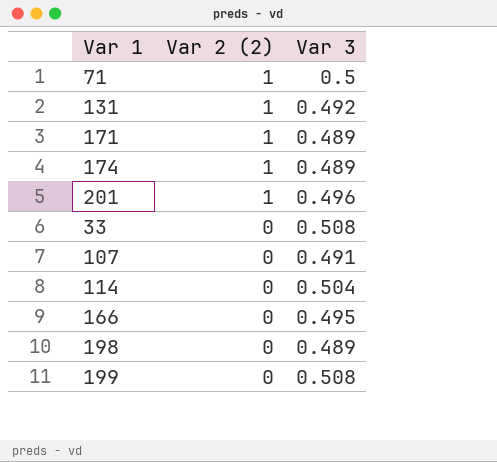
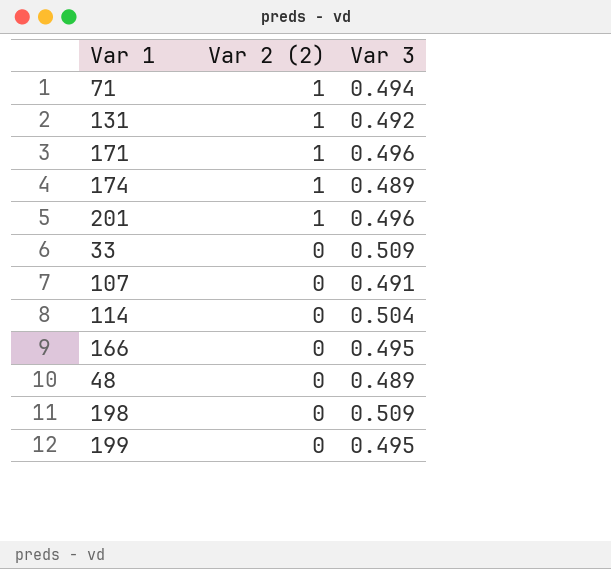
71 | Var 3: 0.5 -> 0.494
171 | Var 3: 0.489 -> 0.496
33 | Var 3: 0.508 -> 0.509
row 48: none -> 0 | 0.489
198 | Var 3: 0.489 -> 0.509
199 | Var 3: 0.508 -> 0.495

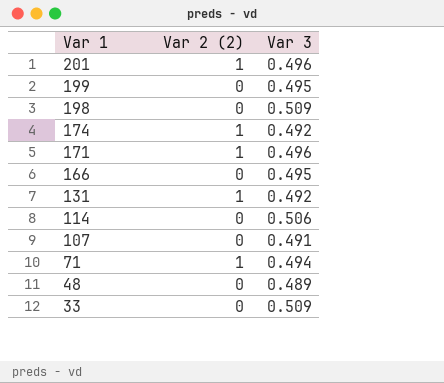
row order: Var 2 (2) descending -> Var 1 descending
174 | Var 3: 0.489 -> 0.492
114 | Var 3: 0.504 -> 0.506

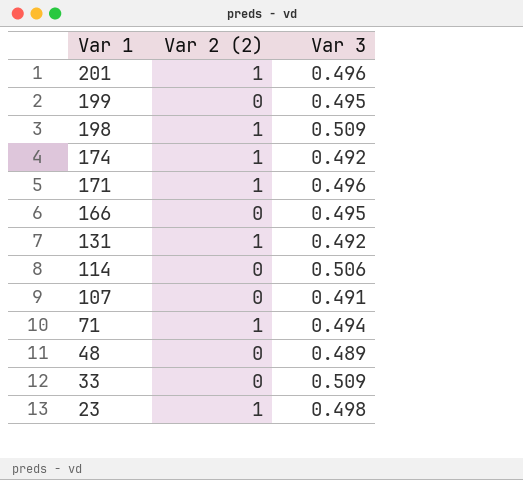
198 | Var 2 (2): 0 -> 1
row 23: none -> 1 | 0.498

